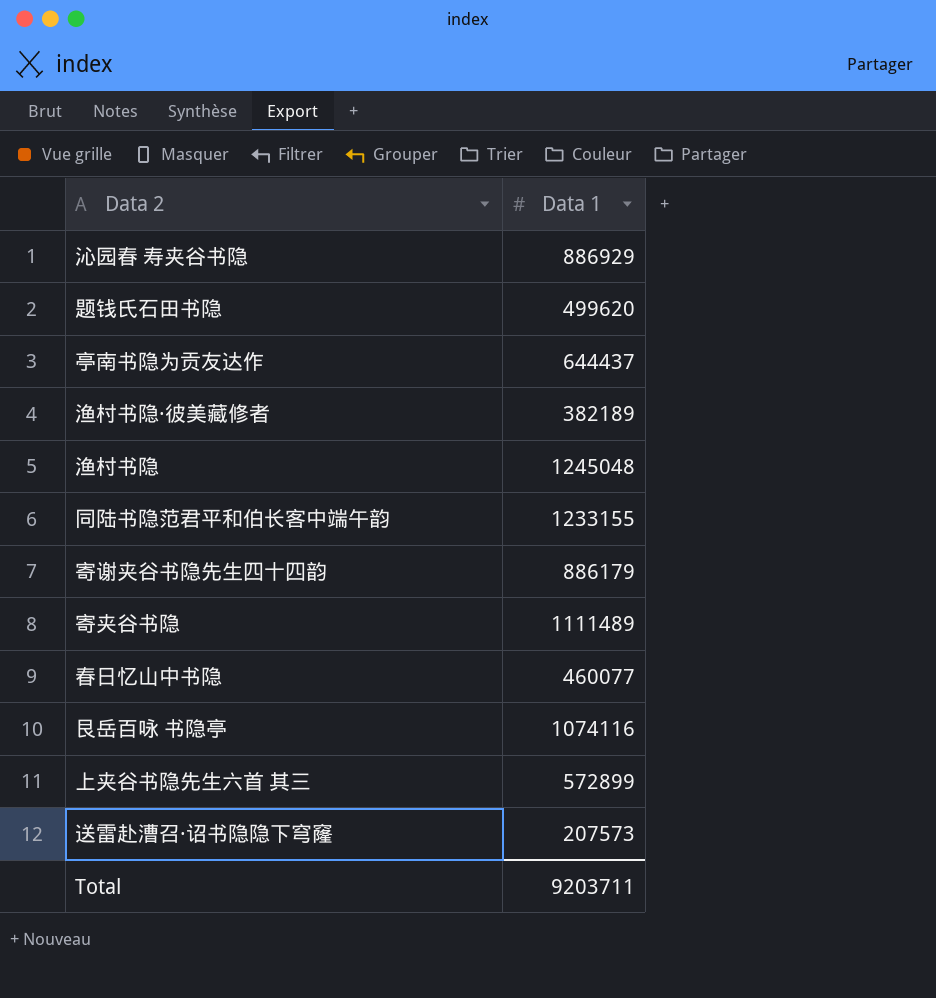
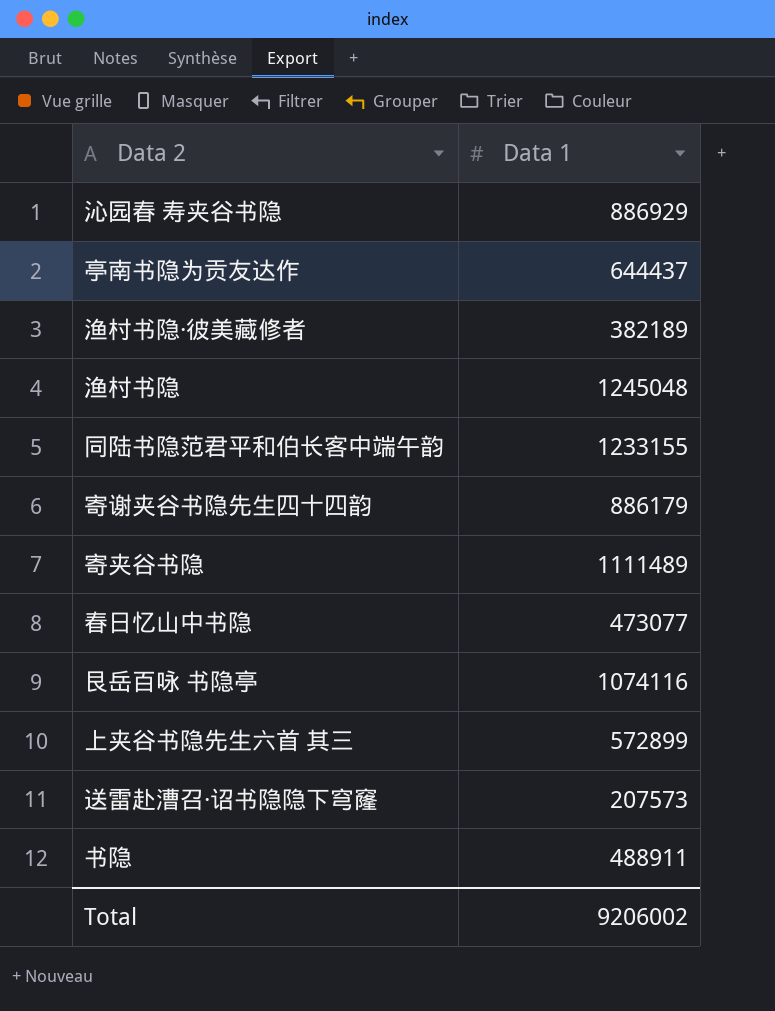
row 题钱氏石田书隐: 499620 -> none
春日忆山中书隐 | Data 1: 460077 -> 473077
row 书隐: none -> 488911
Total | Data 1: 9203711 -> 9206002

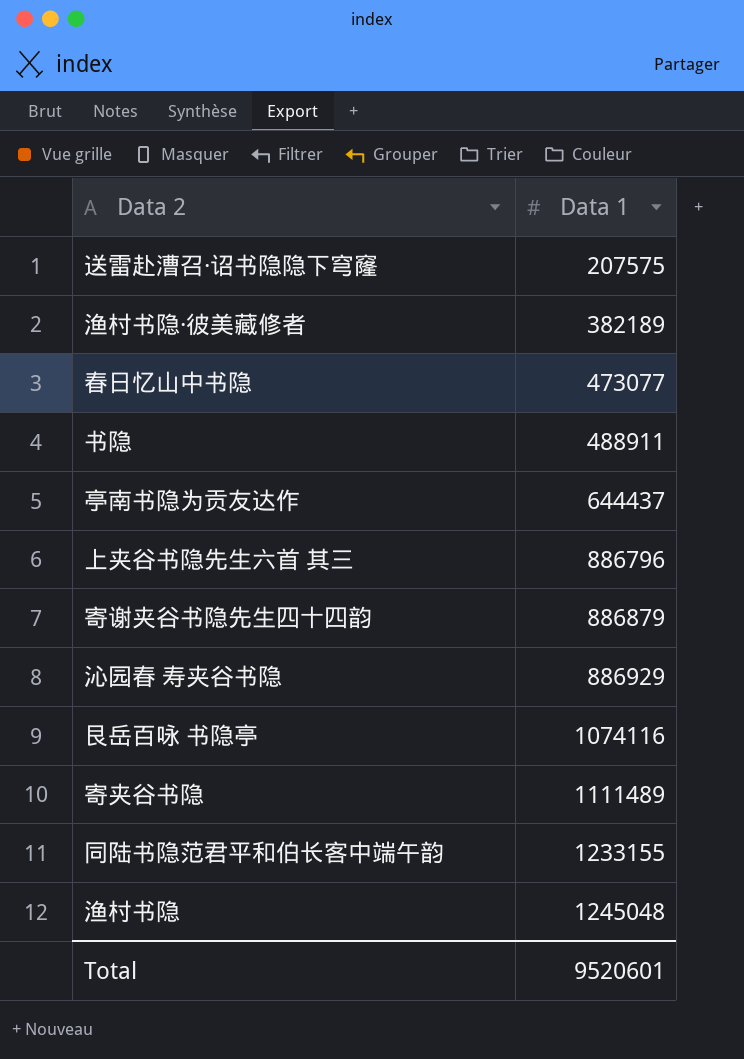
row order: none -> Data 1 ascending
送雷赴漕召·诏书隐隐下穹窿 | Data 1: 207573 -> 207575
上夹谷书隐先生六首 其三 | Data 1: 572899 -> 886796
寄谢夹谷书隐先生四十四韵 | Data 1: 886179 -> 886879
Total | Data 1: 9206002 -> 9520601

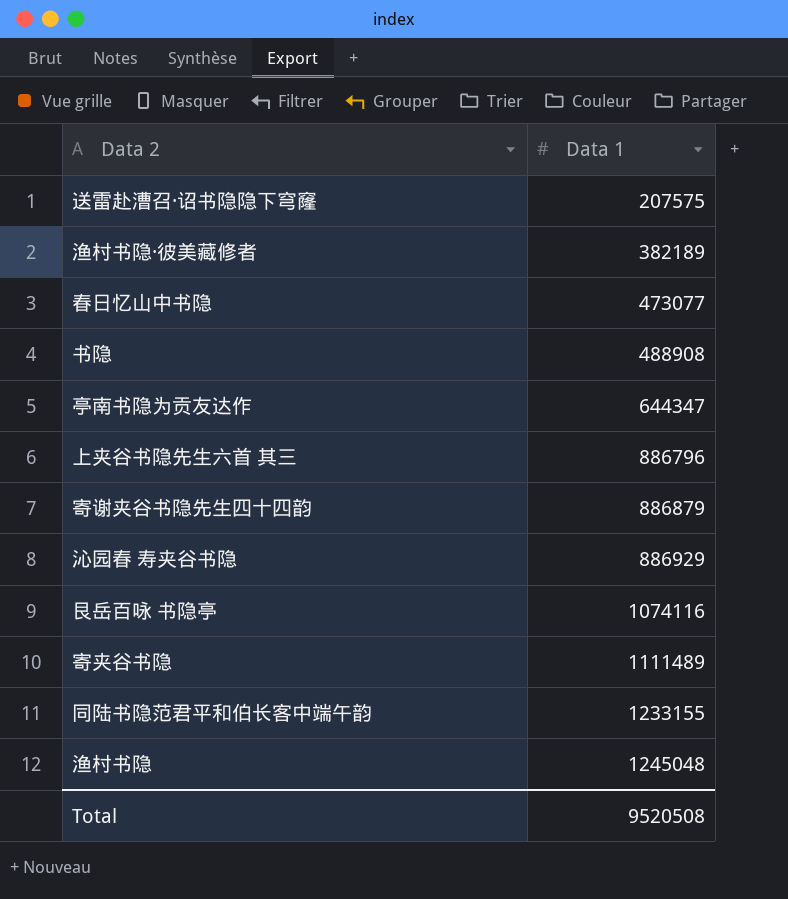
书隐 | Data 1: 488911 -> 488908
亭南书隐为贡友达作 | Data 1: 644437 -> 644347
Total | Data 1: 9520601 -> 9520508

